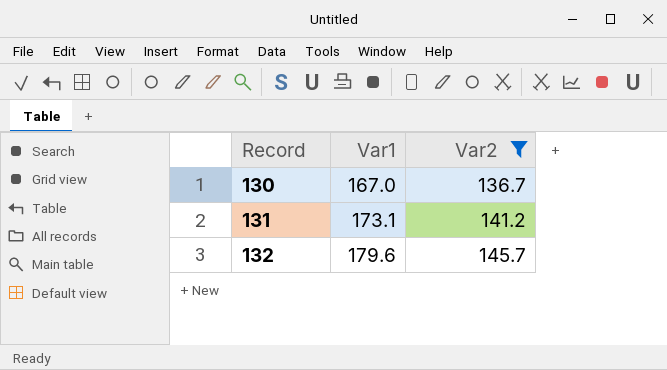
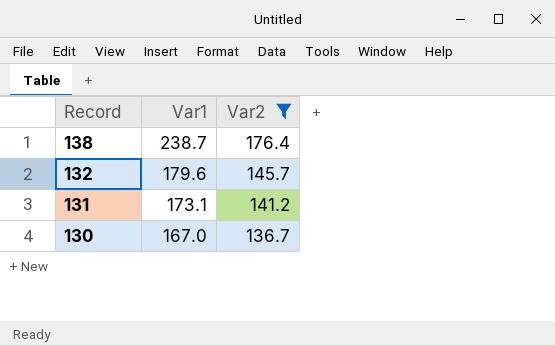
row order: Record ascending -> Record descending
row 138: none -> 238.7 | 176.4

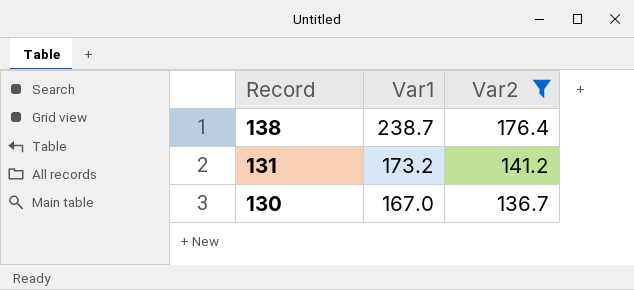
row 132: 179.6 | 145.7 -> none
131 | Var1: 173.1 -> 173.2

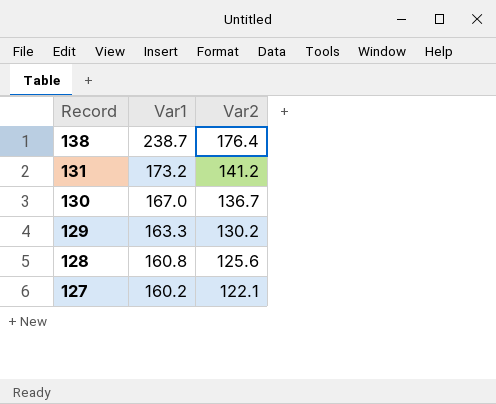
filter: Var2 >= 136.7 -> none

